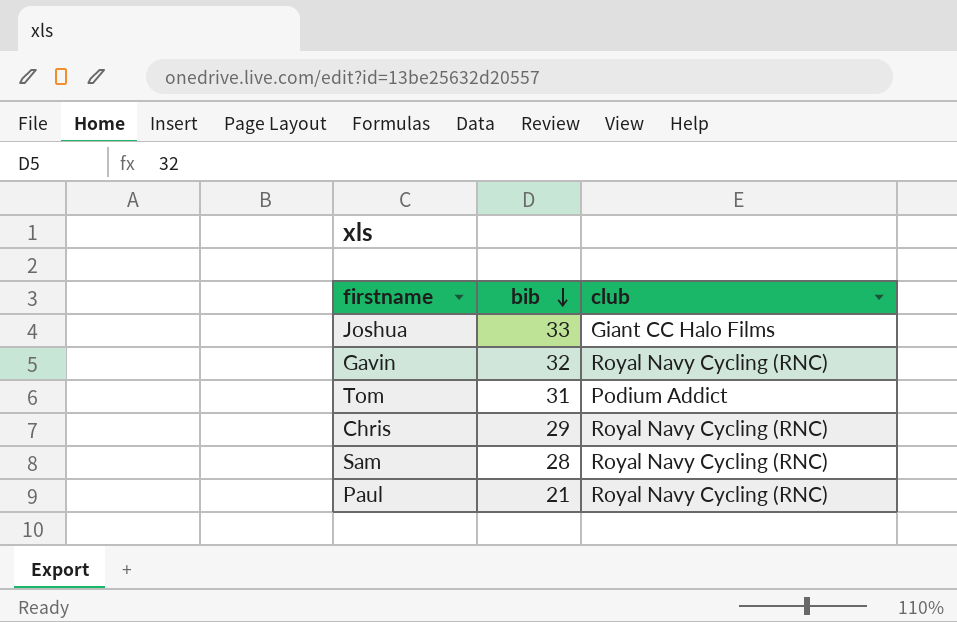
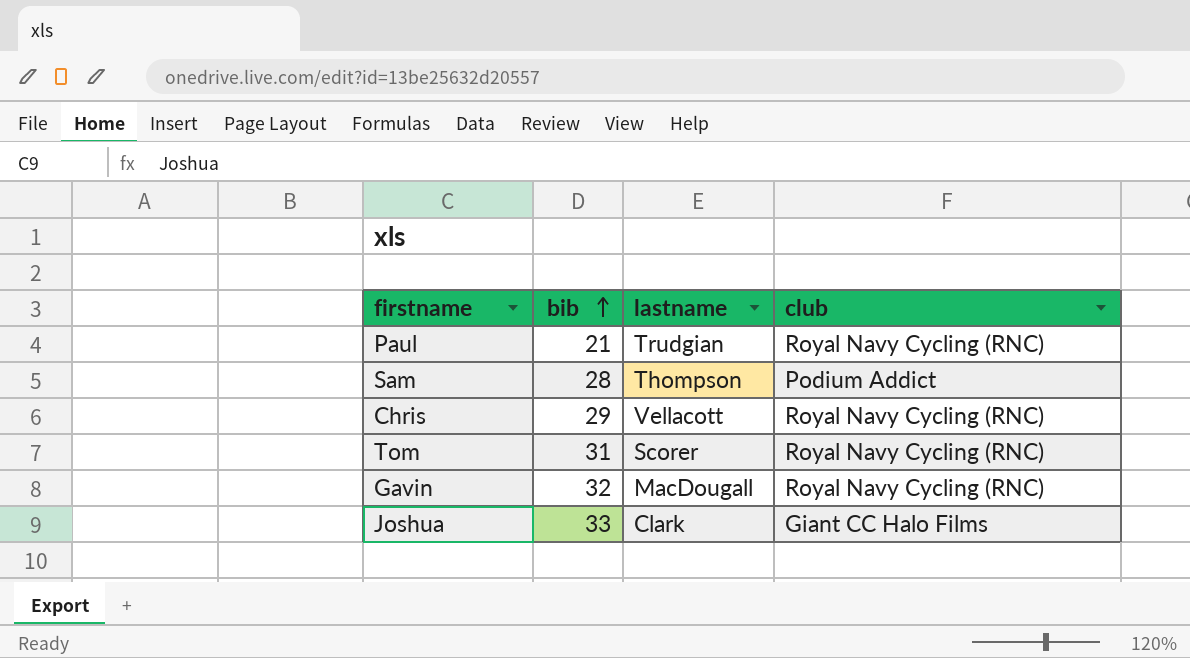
row order: bib descending -> bib ascending
column lastname | position: none -> 3
Sam | club: Royal Navy Cycling (RNC) -> Podium Addict
Tom | club: Podium Addict -> Royal Navy Cycling (RNC)

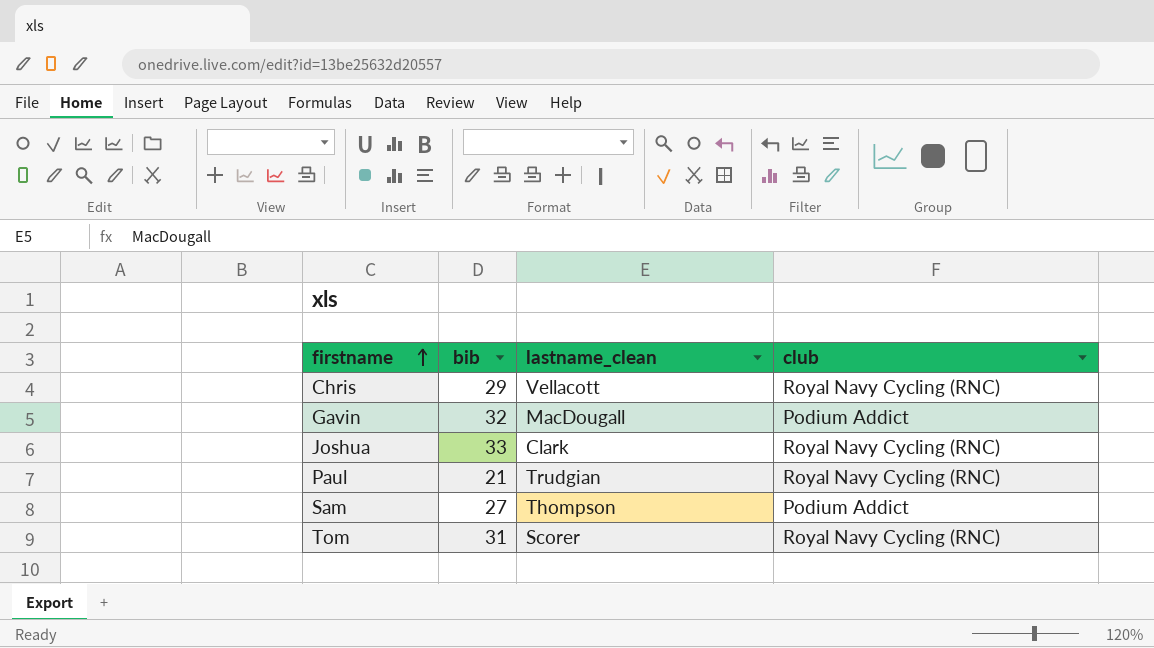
row order: bib ascending -> firstname ascending
column name: lastname -> lastname_clean
Gavin | club: Royal Navy Cycling (RNC) -> Podium Addict
Joshua | club: Giant CC Halo Films -> Royal Navy Cycling (RNC)
Sam | bib: 28 -> 27

